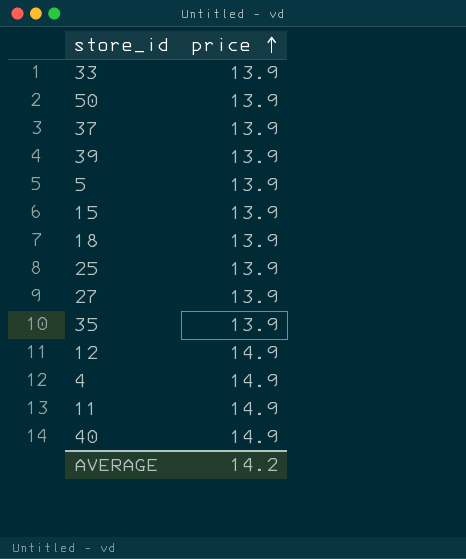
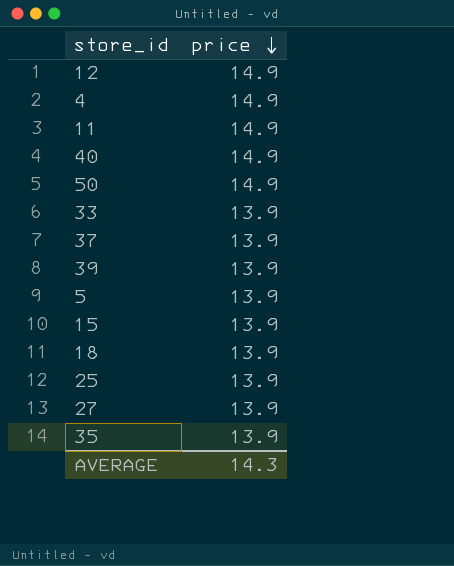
row order: price ascending -> price descending
50 | price: 13.9 -> 14.9
AVERAGE | price: 14.2 -> 14.3

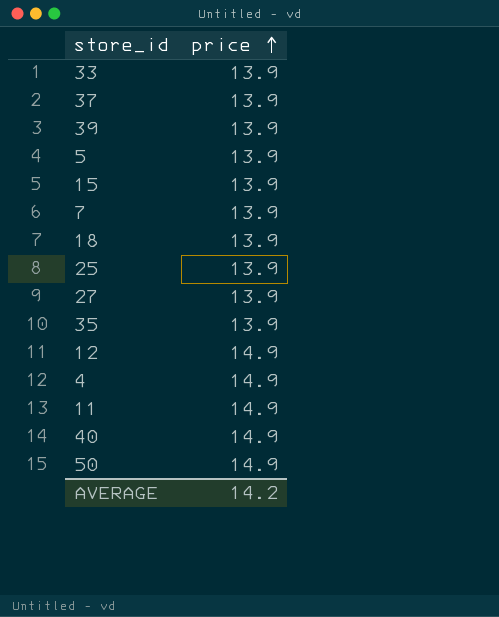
row order: price descending -> price ascending
row 7: none -> 13.9
AVERAGE | price: 14.3 -> 14.2

